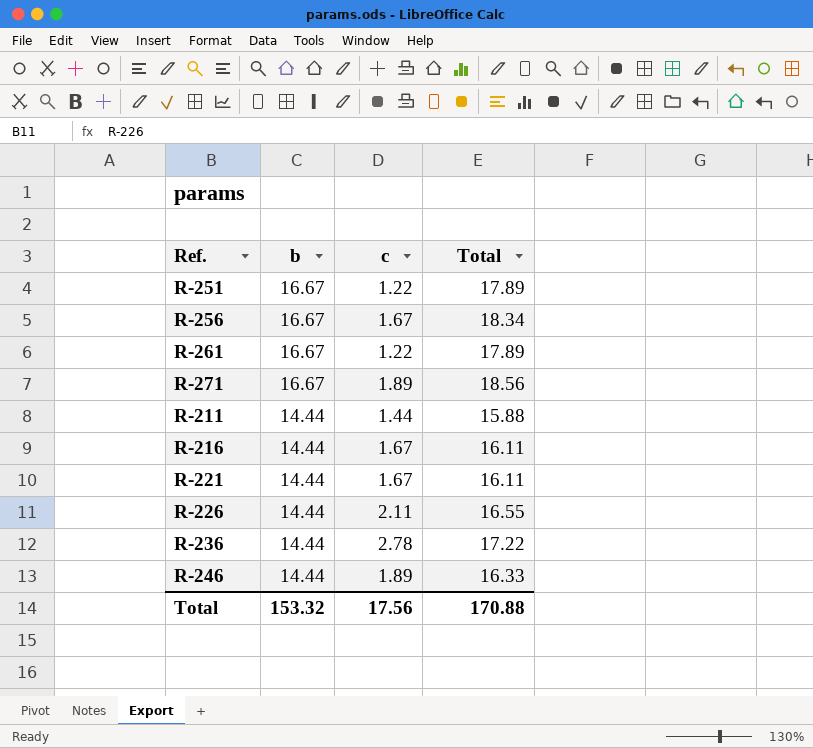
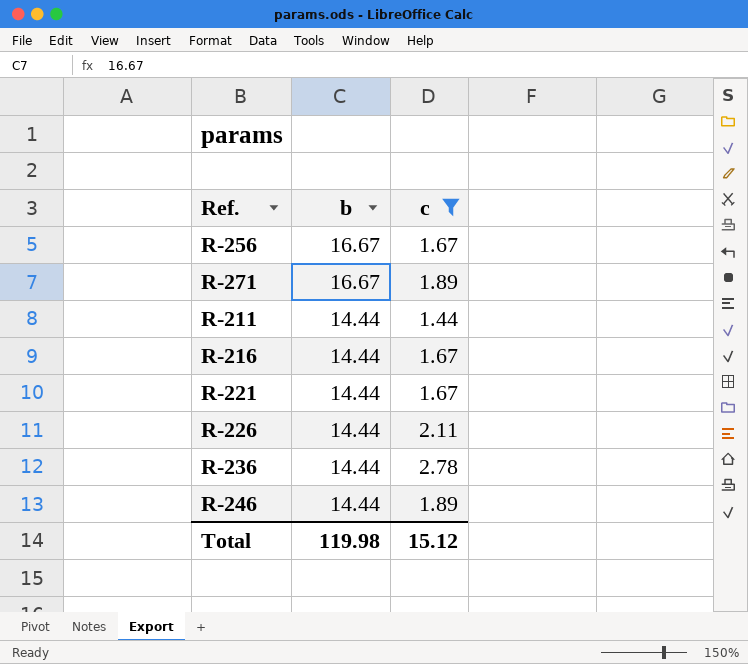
filter: none -> c != 1.22
column Total | formula: [b] + [c] -> none
Total | b: 153.32 -> 119.98
Total | c: 17.56 -> 15.12

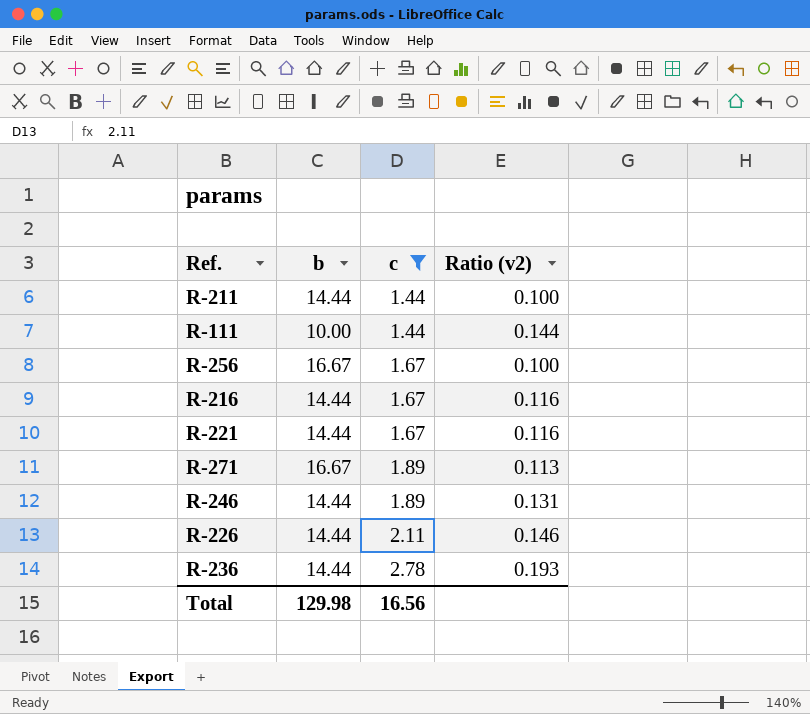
row order: b descending -> c ascending
column Ratio (v2) | formula: none -> [c] / [b]
row R-111: none -> 10.00 | 1.44 | 0.144
Total | b: 119.98 -> 129.98
Total | c: 15.12 -> 16.56

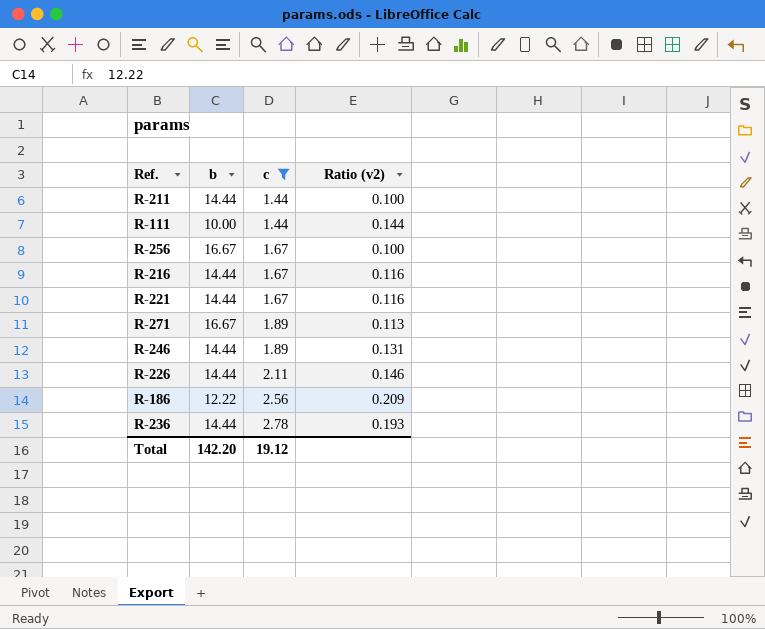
row R-186: none -> 12.22 | 2.56 | 0.209
Total | b: 129.98 -> 142.20
Total | c: 16.56 -> 19.12

